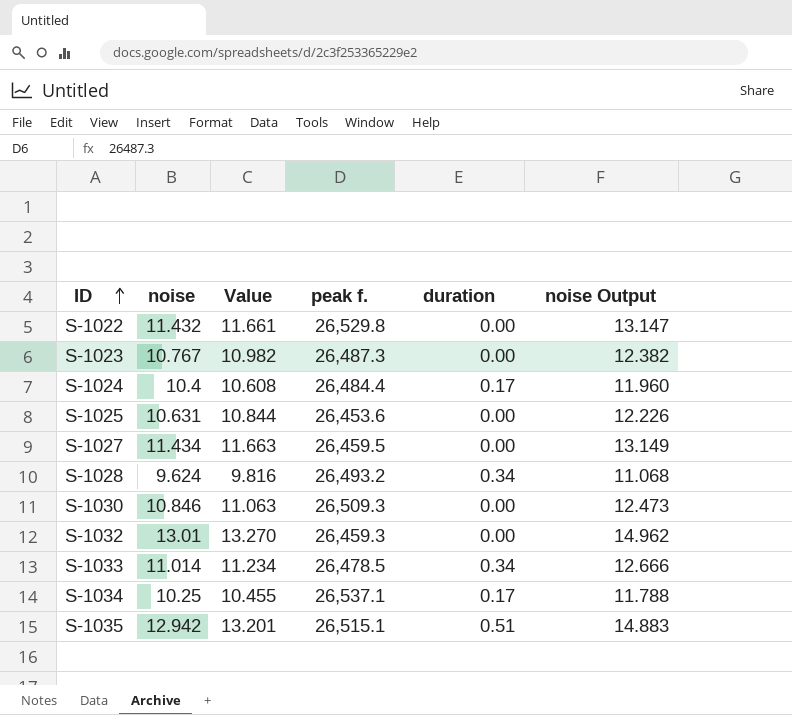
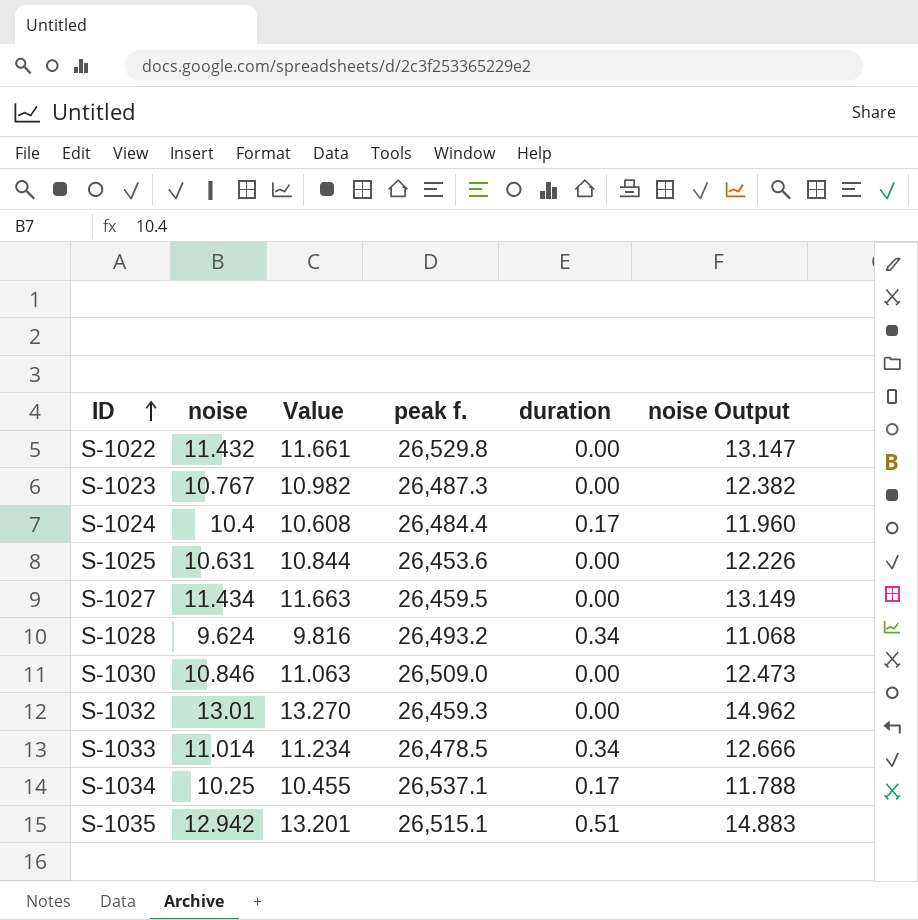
S-1030 | peak f.: 26,509.3 -> 26,509.0

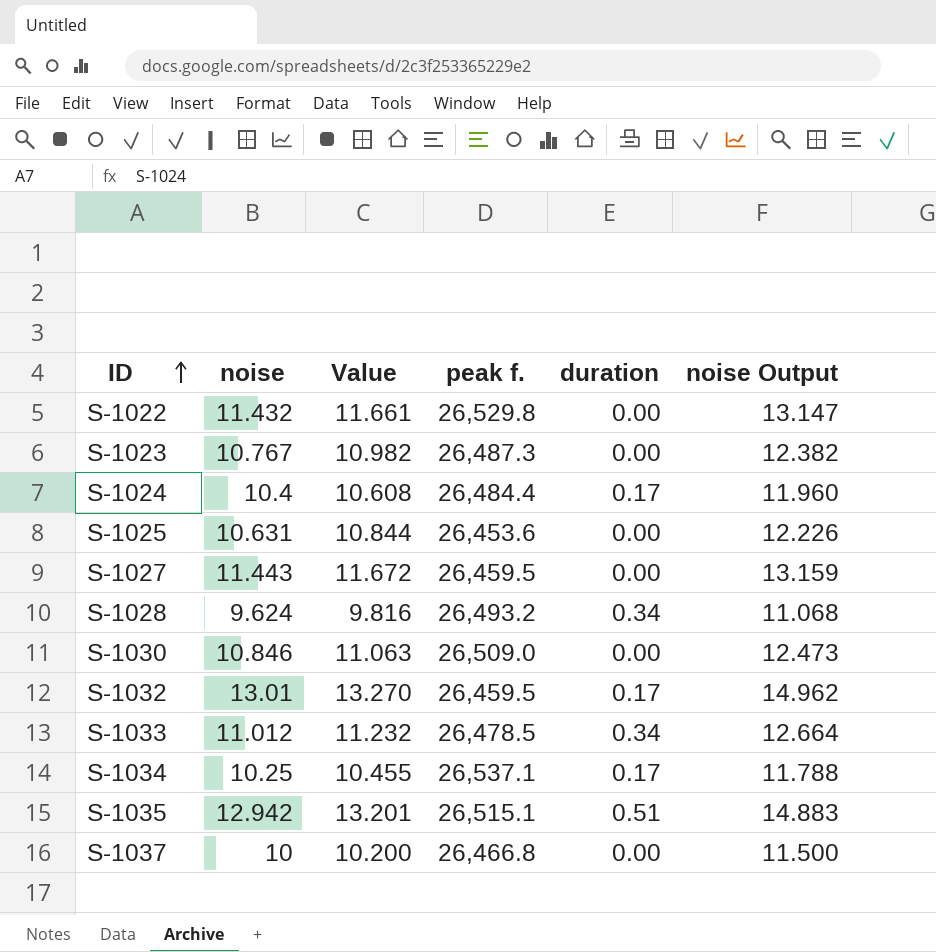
S-1027 | noise: 11.434 -> 11.443
S-1027 | Value: 11.663 -> 11.672
S-1027 | noise Output: 13.149 -> 13.159
S-1032 | peak f.: 26,459.3 -> 26,459.5
S-1032 | duration: 0.00 -> 0.17
S-1033 | noise: 11.014 -> 11.012
S-1033 | Value: 11.234 -> 11.232
S-1033 | noise Output: 12.666 -> 12.664
row S-1037: none -> 10 | 10.200 | 26,466.8 | 0.00 | 11.500

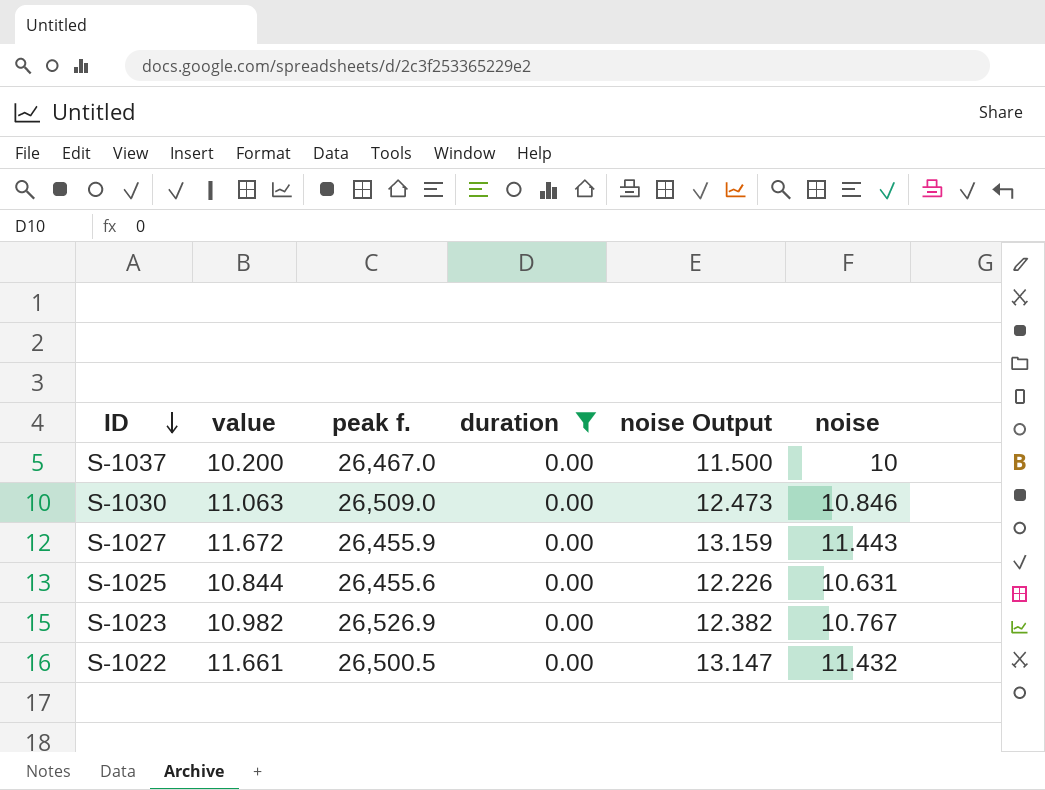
filter: none -> duration = 0.00
row order: ID ascending -> ID descending
column name: Value -> value
column noise | position: 2 -> 6
S-1037 | peak f.: 26,466.8 -> 26,467.0
S-1027 | peak f.: 26,459.5 -> 26,455.9
S-1025 | peak f.: 26,453.6 -> 26,455.6
S-1023 | peak f.: 26,487.3 -> 26,526.9
S-1022 | peak f.: 26,529.8 -> 26,500.5

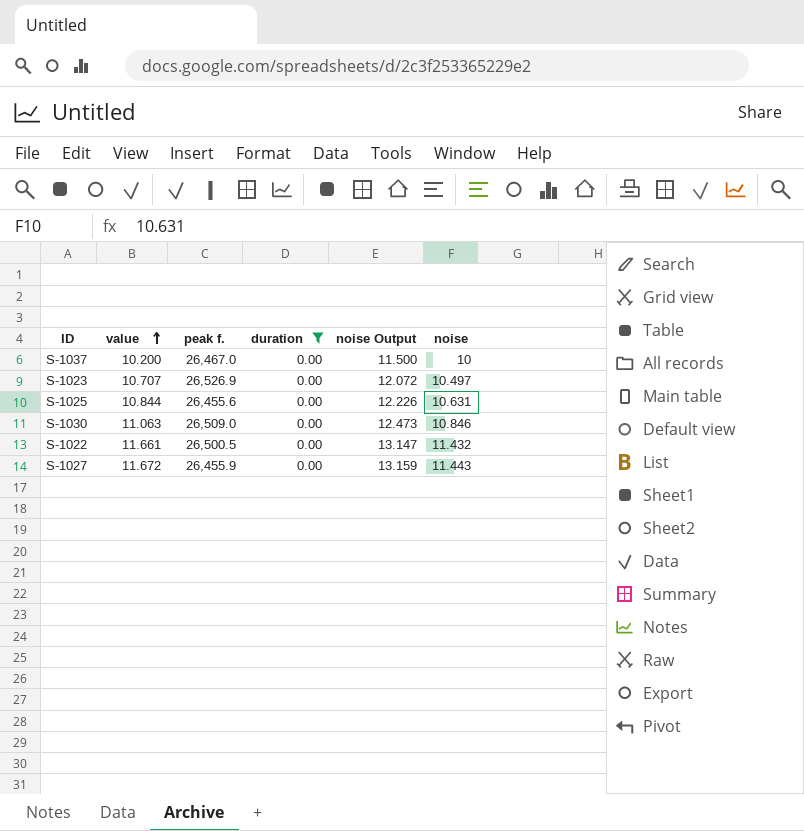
row order: ID descending -> value ascending
S-1023 | value: 10.982 -> 10.707
S-1023 | noise Output: 12.382 -> 12.072
S-1023 | noise: 10.767 -> 10.497

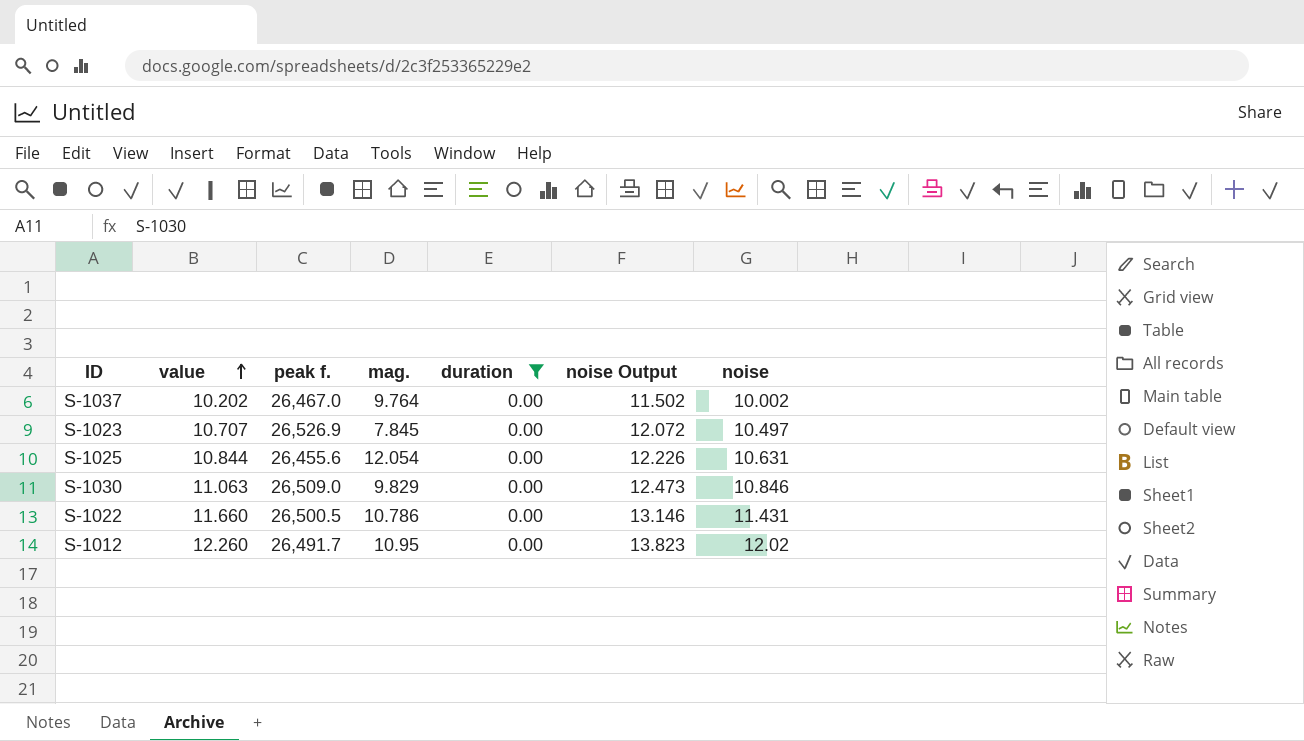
column mag. | position: none -> 4
row S-1027: 11.672 | 26,455.9 | 0.00 | 13.159 | 11.443 -> none
S-1037 | value: 10.200 -> 10.202
S-1037 | noise Output: 11.500 -> 11.502
S-1037 | noise: 10 -> 10.002
S-1022 | value: 11.661 -> 11.660
S-1022 | noise Output: 13.147 -> 13.146
S-1022 | noise: 11.432 -> 11.431
row S-1012: none -> 12.260 | 26,491.7 | 10.95 | 0.00 | 13.823 | 12.02

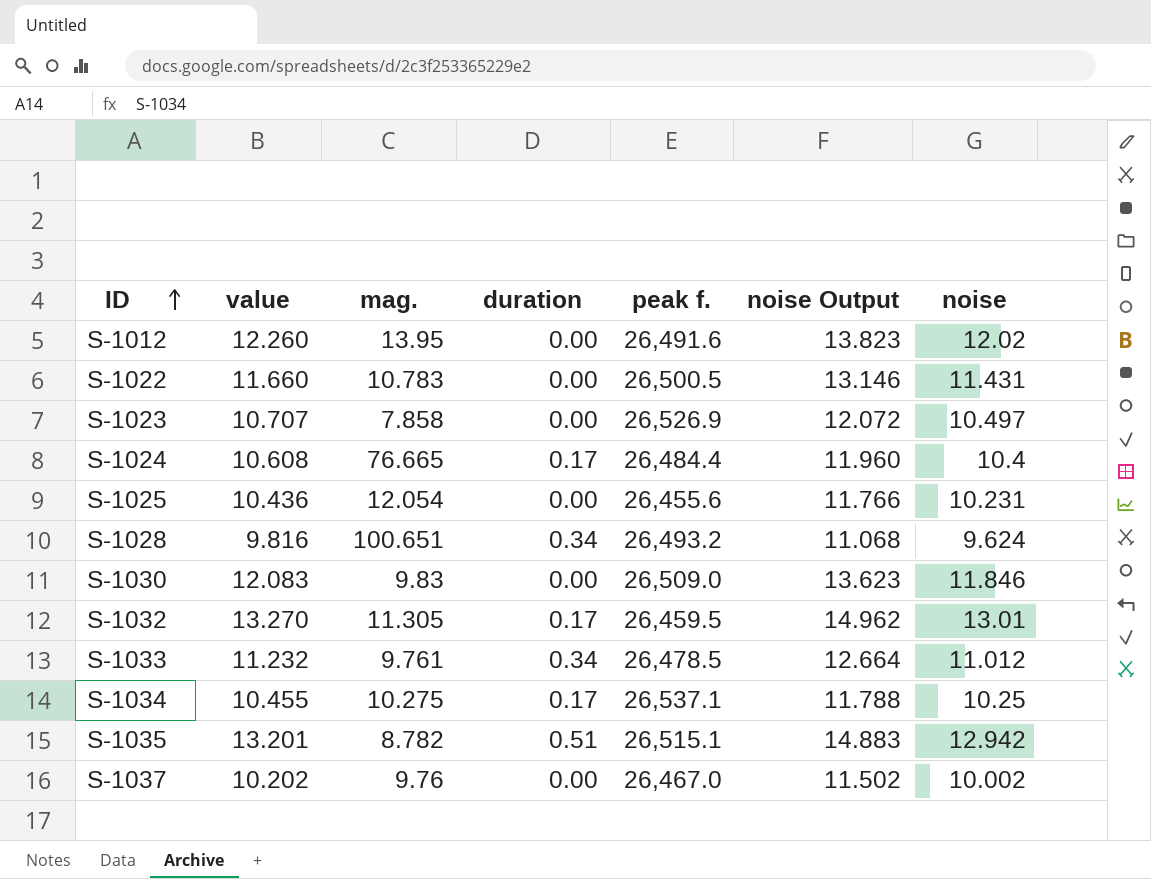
filter: duration = 0.00 -> none
row order: value ascending -> ID ascending
column peak f. | position: 3 -> 5
S-1012 | mag.: 10.95 -> 13.95
S-1012 | peak f.: 26,491.7 -> 26,491.6
S-1022 | mag.: 10.786 -> 10.783
S-1023 | mag.: 7.845 -> 7.858
S-1025 | value: 10.844 -> 10.436
S-1025 | noise Output: 12.226 -> 11.766
S-1025 | noise: 10.631 -> 10.231
S-1030 | value: 11.063 -> 12.083
S-1030 | mag.: 9.829 -> 9.83
S-1030 | noise Output: 12.473 -> 13.623
S-1030 | noise: 10.846 -> 11.846
S-1037 | mag.: 9.764 -> 9.76

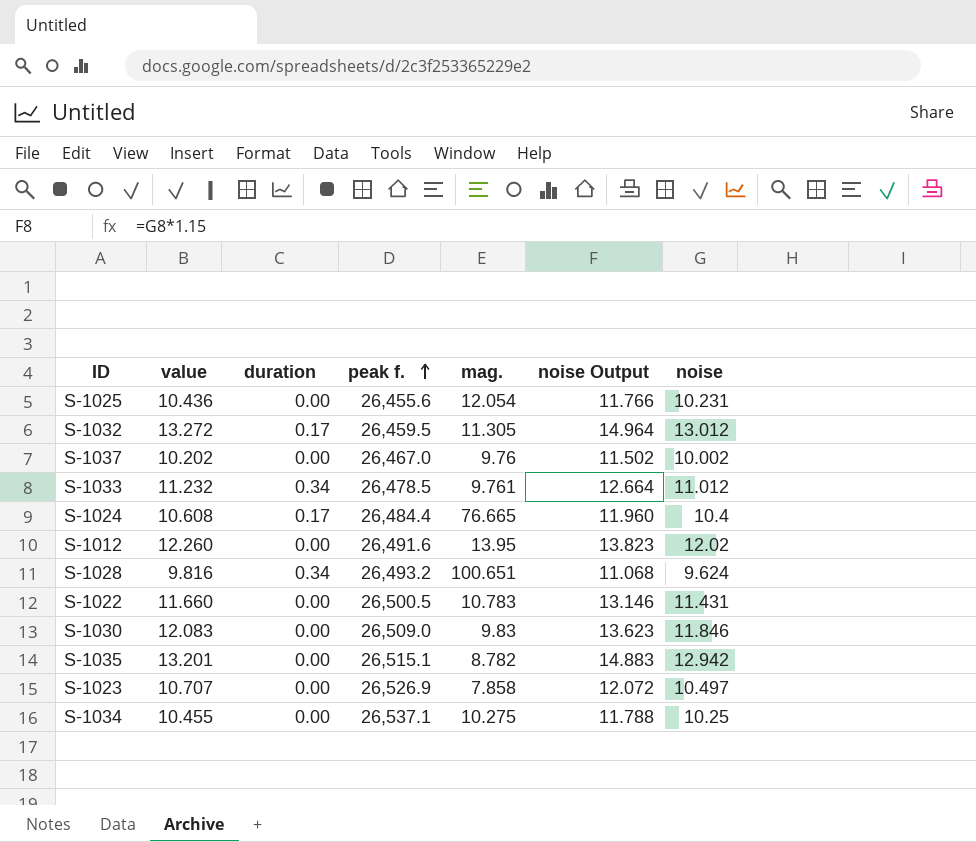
row order: ID ascending -> peak f. ascending
column mag. | position: 3 -> 5
S-1032 | value: 13.270 -> 13.272
S-1032 | noise Output: 14.962 -> 14.964
S-1032 | noise: 13.01 -> 13.012
S-1035 | duration: 0.51 -> 0.00
S-1034 | duration: 0.17 -> 0.00

